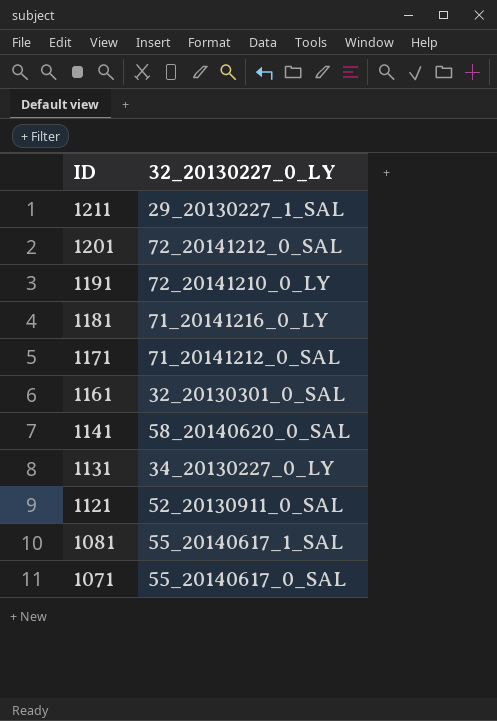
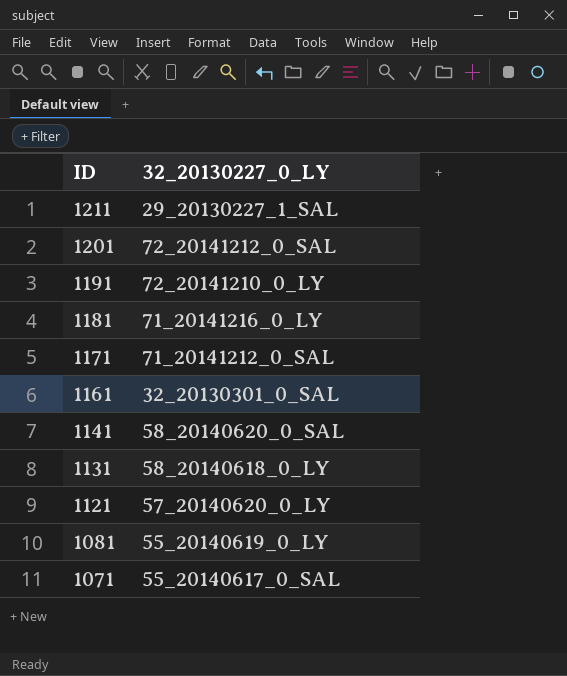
1131 | 32_20130227_0_LY: 34_20130227_0_LY -> 58_20140618_0_LY
1121 | 32_20130227_0_LY: 52_20130911_0_SAL -> 57_20140620_0_LY
1081 | 32_20130227_0_LY: 55_20140617_1_SAL -> 55_20140619_0_LY

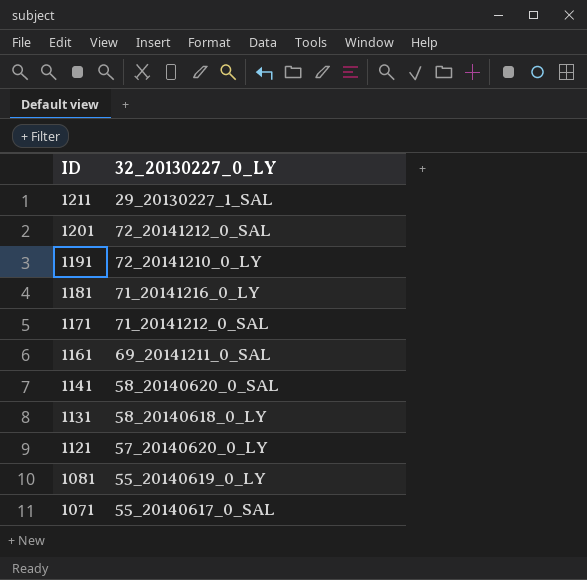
1161 | 32_20130227_0_LY: 32_20130301_0_SAL -> 69_20141211_0_SAL

